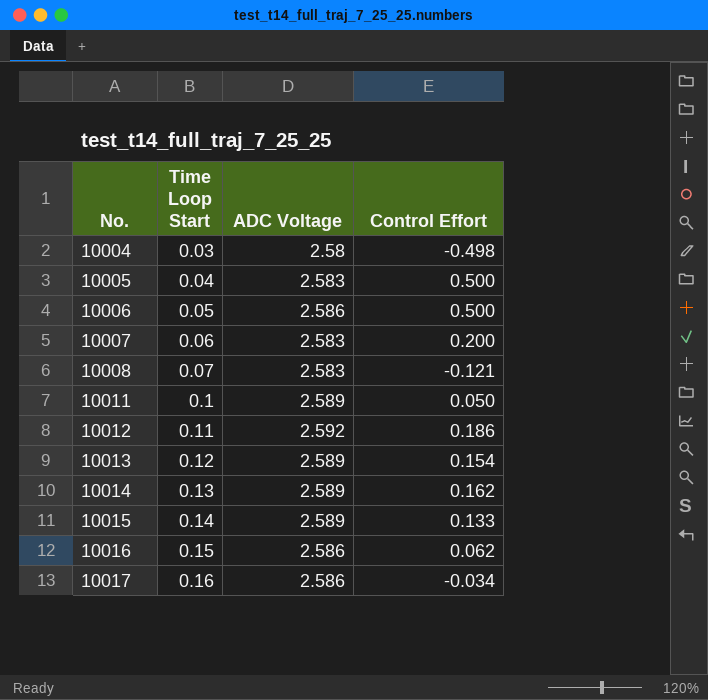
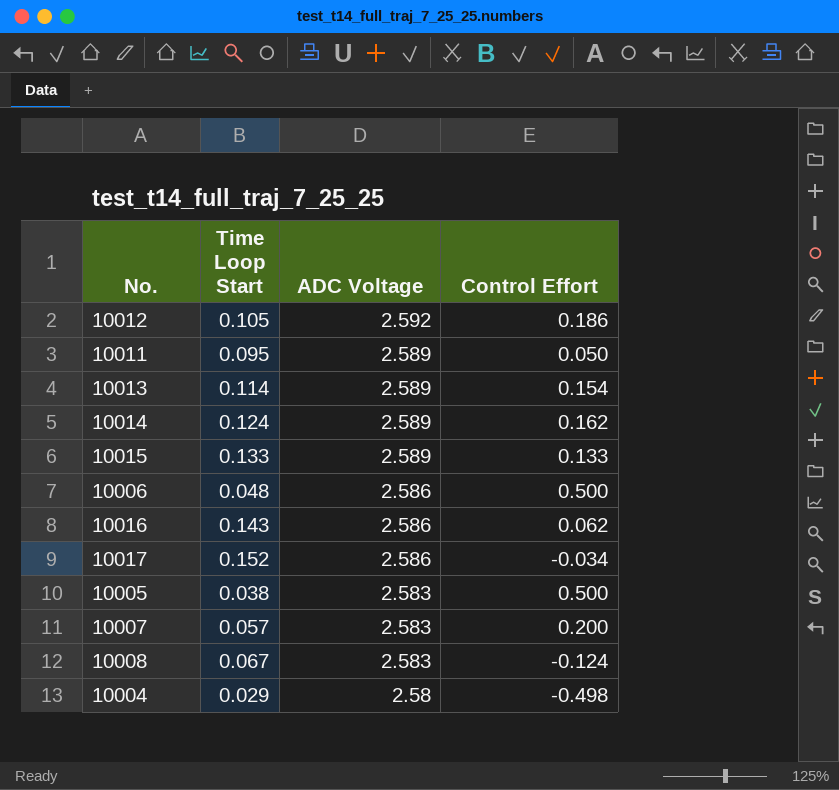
row order: No. ascending -> ADC Voltage descending
10012 | Time Loop Start: 0.11 -> 0.105
10011 | Time Loop Start: 0.1 -> 0.095
10013 | Time Loop Start: 0.12 -> 0.114
10014 | Time Loop Start: 0.13 -> 0.124
10015 | Time Loop Start: 0.14 -> 0.133
10006 | Time Loop Start: 0.05 -> 0.048
10016 | Time Loop Start: 0.15 -> 0.143
10017 | Time Loop Start: 0.16 -> 0.152
10005 | Time Loop Start: 0.04 -> 0.038
10007 | Time Loop Start: 0.06 -> 0.057
10008 | Time Loop Start: 0.07 -> 0.067
10008 | Control Effort: -0.121 -> -0.124
10004 | Time Loop Start: 0.03 -> 0.029

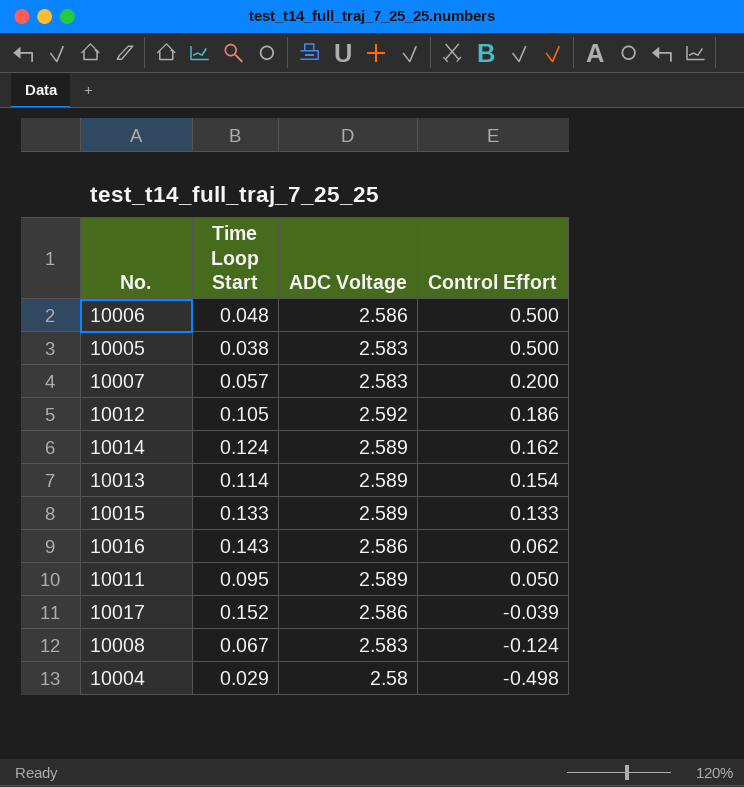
row order: ADC Voltage descending -> Control Effort descending
10017 | Control Effort: -0.034 -> -0.039

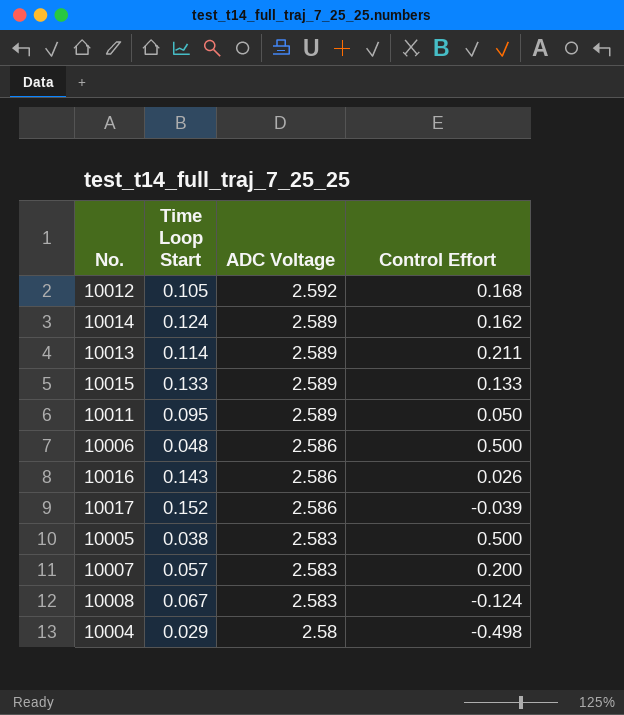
row order: Control Effort descending -> ADC Voltage descending
10012 | Control Effort: 0.186 -> 0.168
10013 | Control Effort: 0.154 -> 0.211
10016 | Control Effort: 0.062 -> 0.026

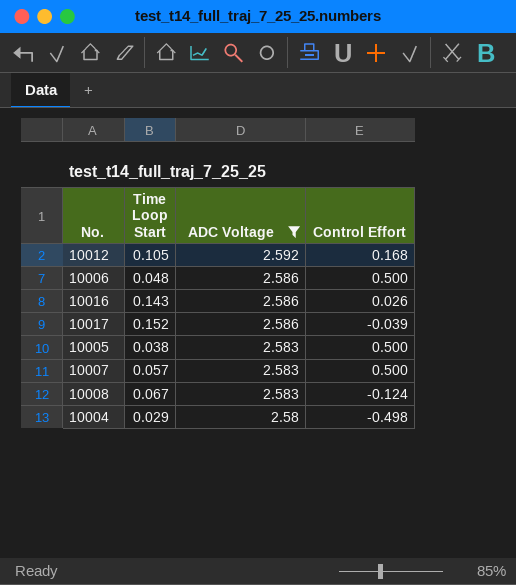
filter: none -> ADC Voltage != 2.589
10007 | Control Effort: 0.200 -> 0.500

